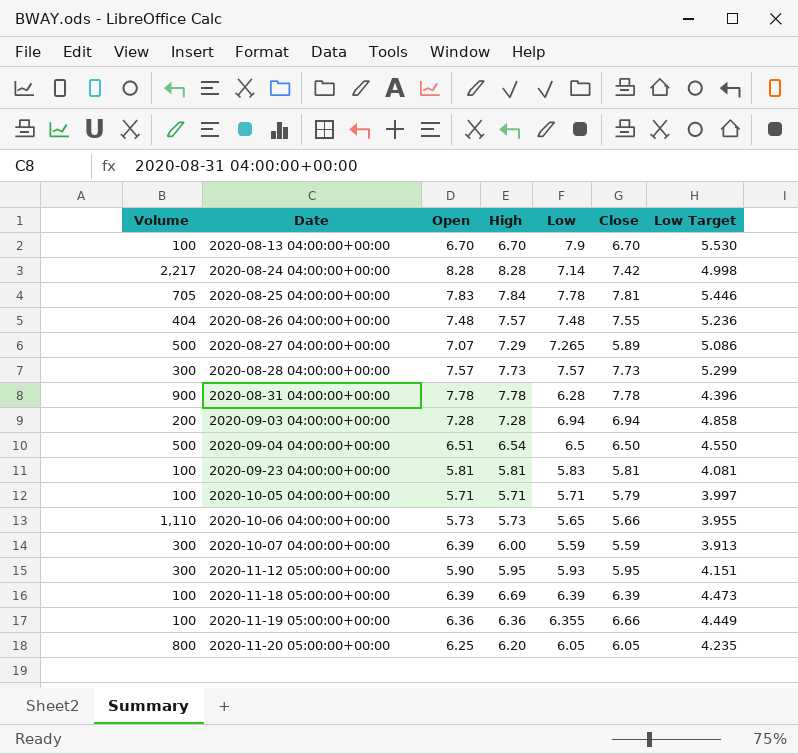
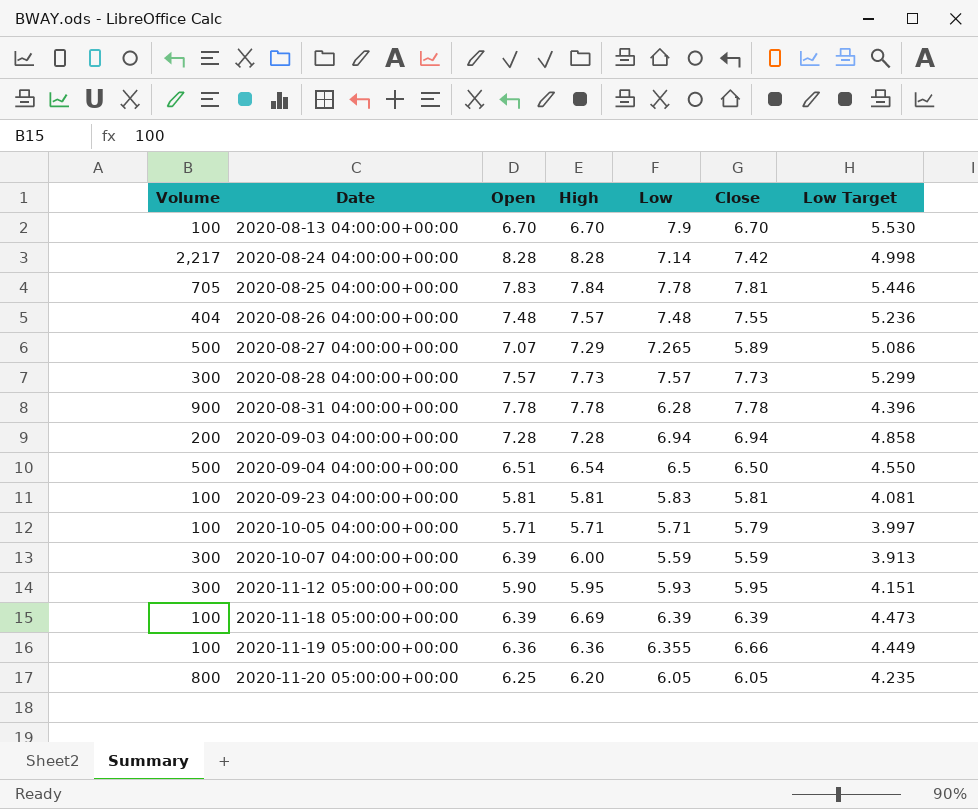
row 2020-10-06 04:00:00+00:00: 1,110 | 5.73 | 5.73 | 5.65 | 5.66 | 3.955 -> none

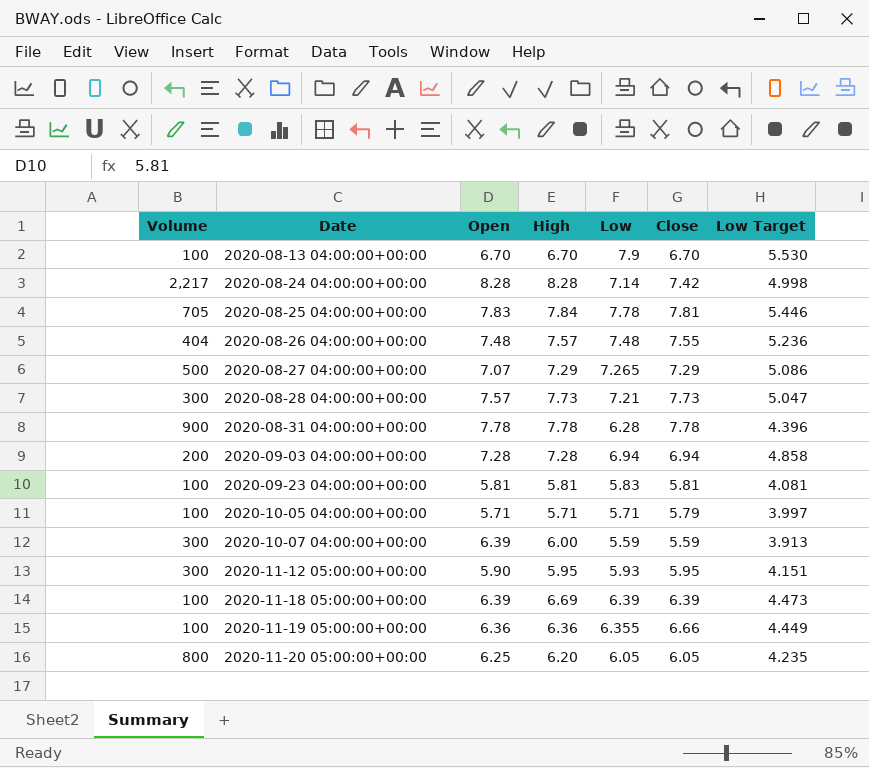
row 2020-09-04 04:00:00+00:00: 500 | 6.51 | 6.54 | 6.5 | 6.50 | 4.550 -> none
2020-08-27 04:00:00+00:00 | Close: 5.89 -> 7.29
2020-08-28 04:00:00+00:00 | Low: 7.57 -> 7.21
2020-08-28 04:00:00+00:00 | Low Target: 5.299 -> 5.047

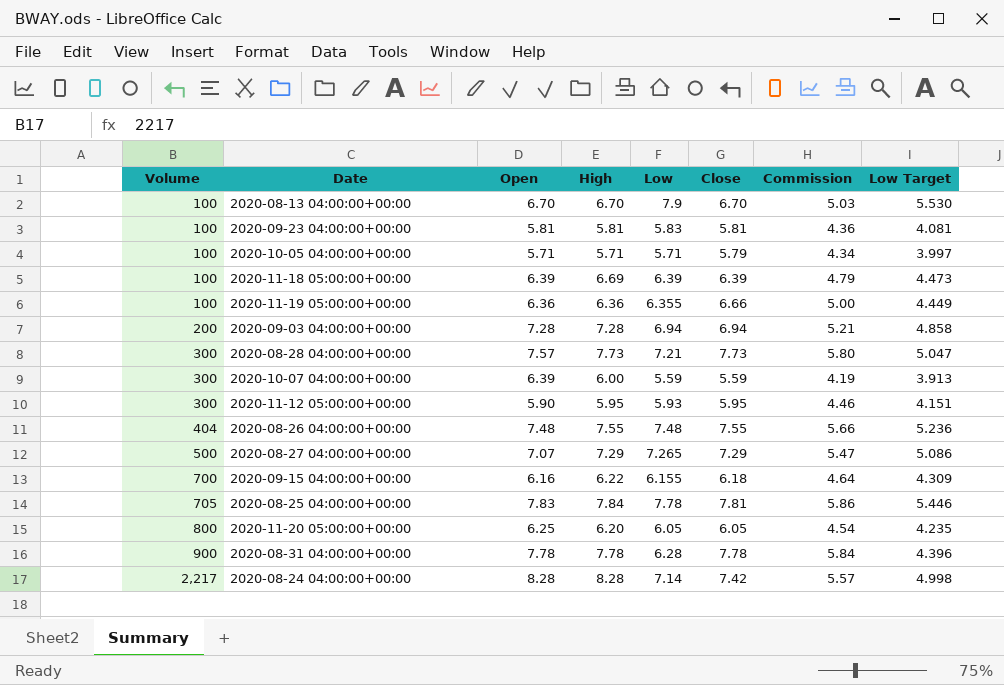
row order: Date ascending -> Volume ascending
column Commission | formula: none -> [Close] * 0.75
2020-08-26 04:00:00+00:00 | High: 7.57 -> 7.55
row 2020-09-15 04:00:00+00:00: none -> 700 | 6.16 | 6.22 | 6.155 | 6.18 | 4.64 | 4.309

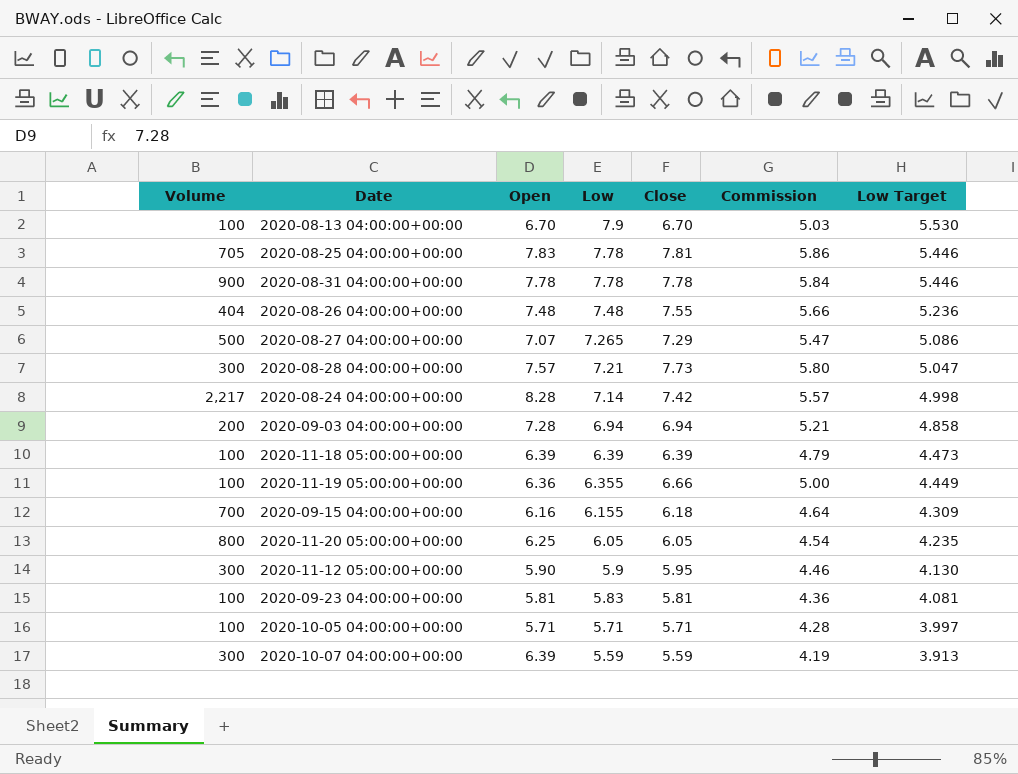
row order: Volume ascending -> Low descending
column High | position: 4 -> none
2020-08-31 04:00:00+00:00 | Low: 6.28 -> 7.78
2020-08-31 04:00:00+00:00 | Low Target: 4.396 -> 5.446
2020-11-12 05:00:00+00:00 | Low: 5.93 -> 5.9
2020-11-12 05:00:00+00:00 | Low Target: 4.151 -> 4.130
2020-10-05 04:00:00+00:00 | Close: 5.79 -> 5.71
2020-10-05 04:00:00+00:00 | Commission: 4.34 -> 4.28

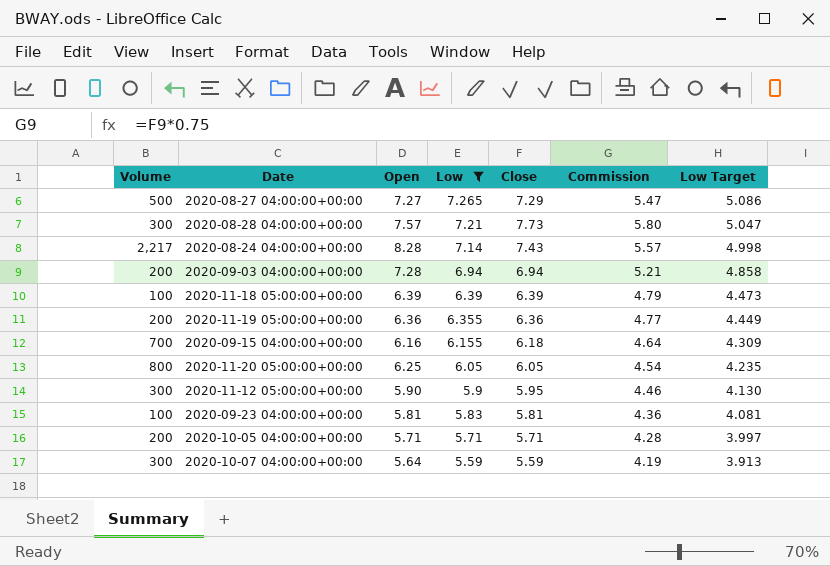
filter: none -> Low <= 7.265
2020-08-27 04:00:00+00:00 | Open: 7.07 -> 7.27
2020-08-24 04:00:00+00:00 | Close: 7.42 -> 7.43
2020-11-19 05:00:00+00:00 | Volume: 100 -> 200
2020-11-19 05:00:00+00:00 | Close: 6.66 -> 6.36
2020-11-19 05:00:00+00:00 | Commission: 5.00 -> 4.77
2020-10-05 04:00:00+00:00 | Volume: 100 -> 200
2020-10-07 04:00:00+00:00 | Open: 6.39 -> 5.64

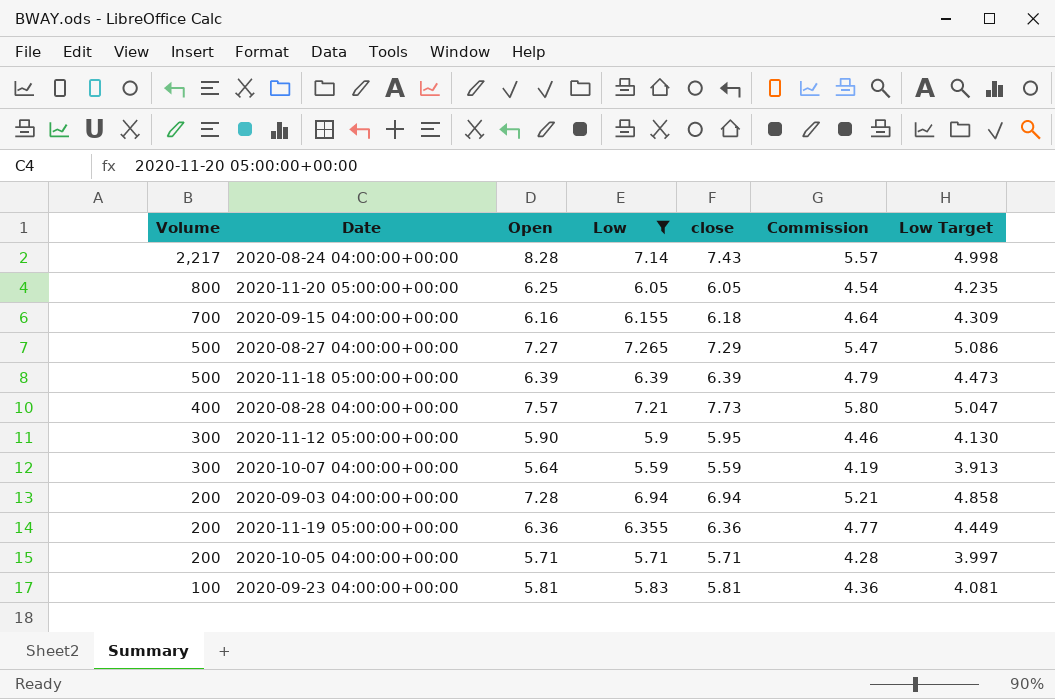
row order: Low descending -> Volume descending
column name: Close -> close
2020-11-18 05:00:00+00:00 | Volume: 100 -> 500
2020-08-28 04:00:00+00:00 | Volume: 300 -> 400

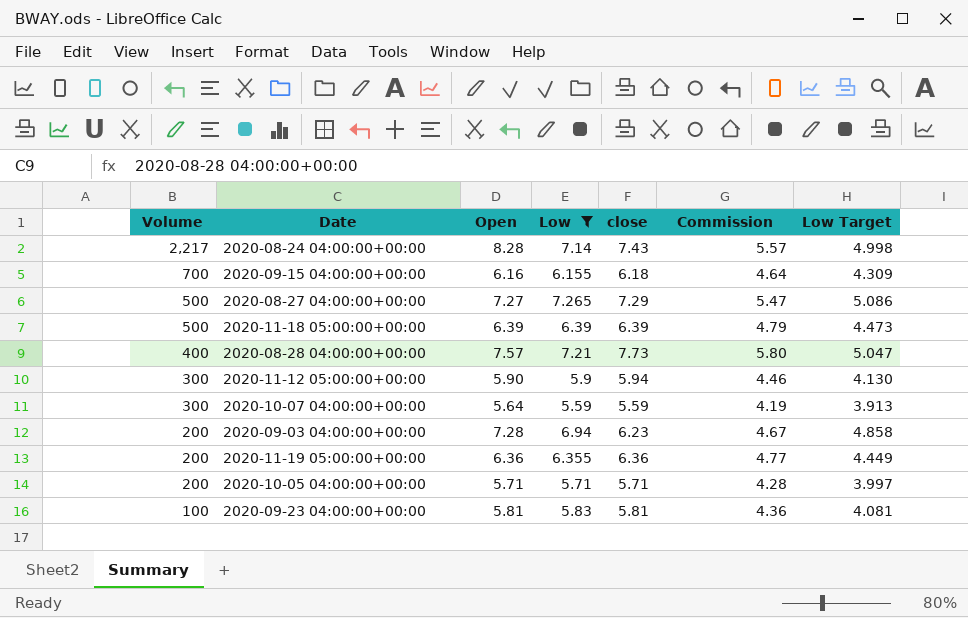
row 2020-11-20 05:00:00+00:00: 800 | 6.25 | 6.05 | 6.05 | 4.54 | 4.235 -> none
2020-11-12 05:00:00+00:00 | close: 5.95 -> 5.94
2020-09-03 04:00:00+00:00 | close: 6.94 -> 6.23
2020-09-03 04:00:00+00:00 | Commission: 5.21 -> 4.67

